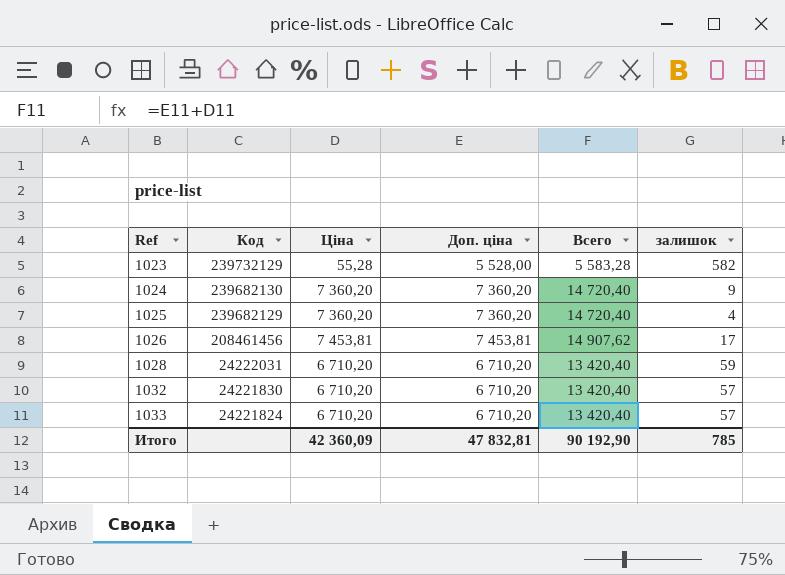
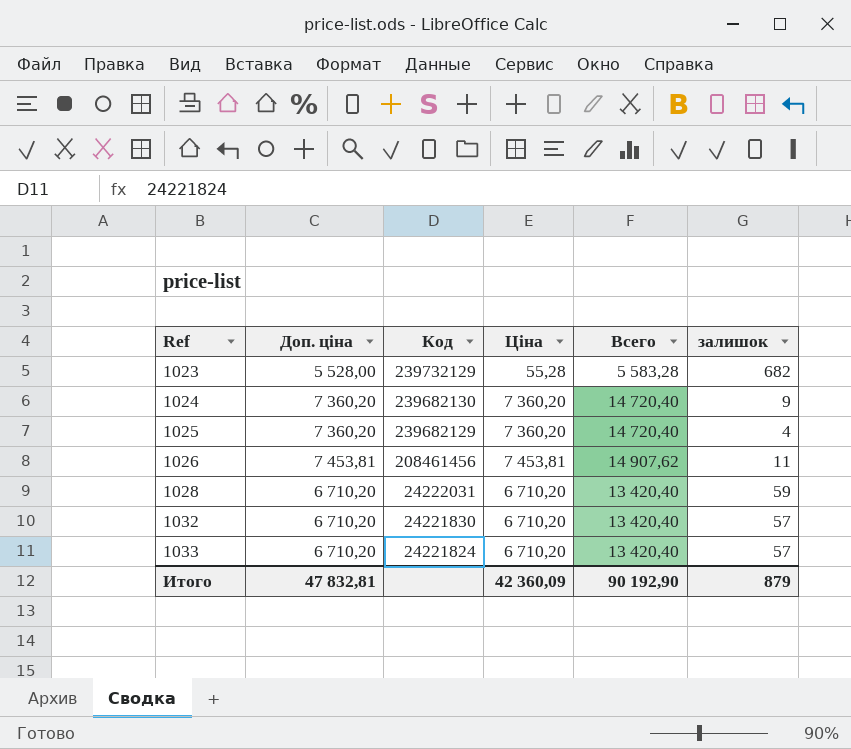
column Доп. ціна | position: 4 -> 2
1023 | залишок: 582 -> 682
1026 | залишок: 17 -> 11
Итого | залишок: 785 -> 879

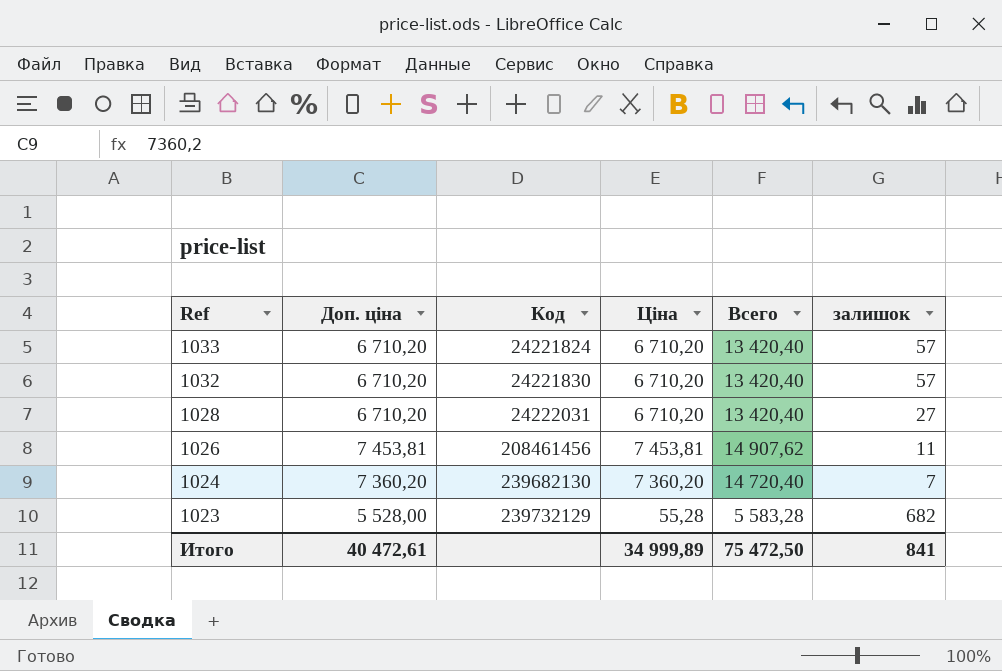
row order: Ref ascending -> Ref descending
row 1025: 7 360,20 | 239682129 | 7 360,20 | 14 720,40 | 4 -> none
1028 | залишок: 59 -> 27
1024 | залишок: 9 -> 7
Итого | Доп. ціна: 47 832,81 -> 40 472,61
Итого | Ціна: 42 360,09 -> 34 999,89
Итого | Всего: 90 192,90 -> 75 472,50
Итого | залишок: 879 -> 841

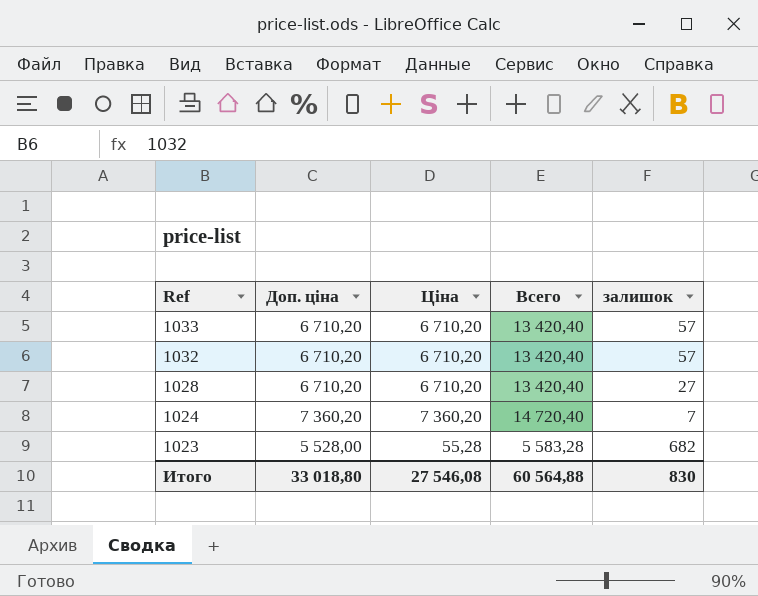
column Код | position: 3 -> none
row 1026: 7 453,81 | 208461456 | 7 453,81 | 14 907,62 | 11 -> none
Итого | Доп. ціна: 40 472,61 -> 33 018,80
Итого | Ціна: 34 999,89 -> 27 546,08
Итого | Всего: 75 472,50 -> 60 564,88
Итого | залишок: 841 -> 830

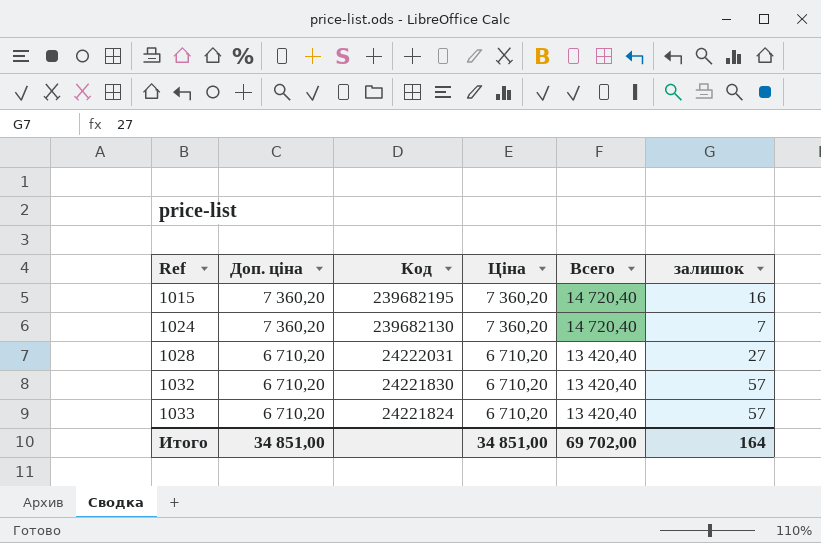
row order: Ref descending -> Ref ascending
column Код | position: none -> 3
row 1023: 5 528,00 | 55,28 | 5 583,28 | 682 -> none
row 1015: none -> 7 360,20 | 239682195 | 7 360,20 | 14 720,40 | 16
Итого | Доп. ціна: 33 018,80 -> 34 851,00
Итого | Ціна: 27 546,08 -> 34 851,00
Итого | Всего: 60 564,88 -> 69 702,00
Итого | залишок: 830 -> 164

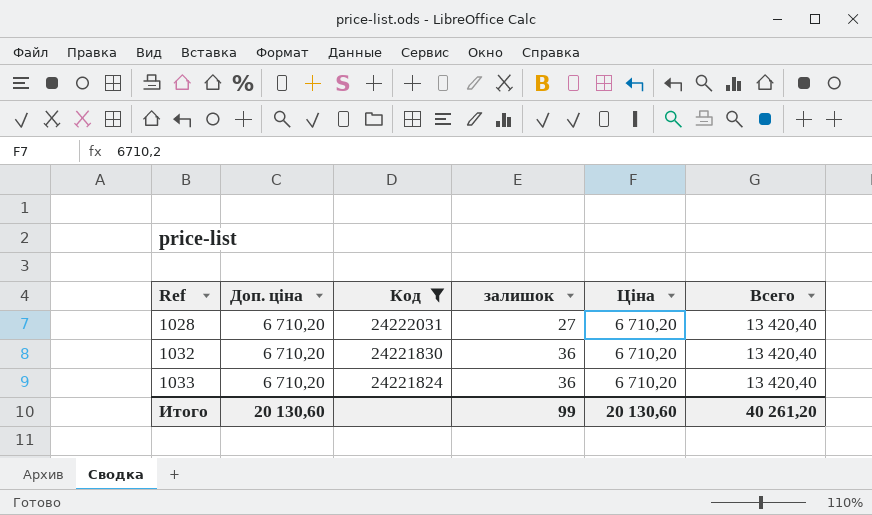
filter: none -> Код <= 24222031
column залишок | position: 6 -> 4
1032 | залишок: 57 -> 36
1033 | залишок: 57 -> 36
Итого | Доп. ціна: 34 851,00 -> 20 130,60
Итого | залишок: 164 -> 99
Итого | Ціна: 34 851,00 -> 20 130,60
Итого | Всего: 69 702,00 -> 40 261,20

